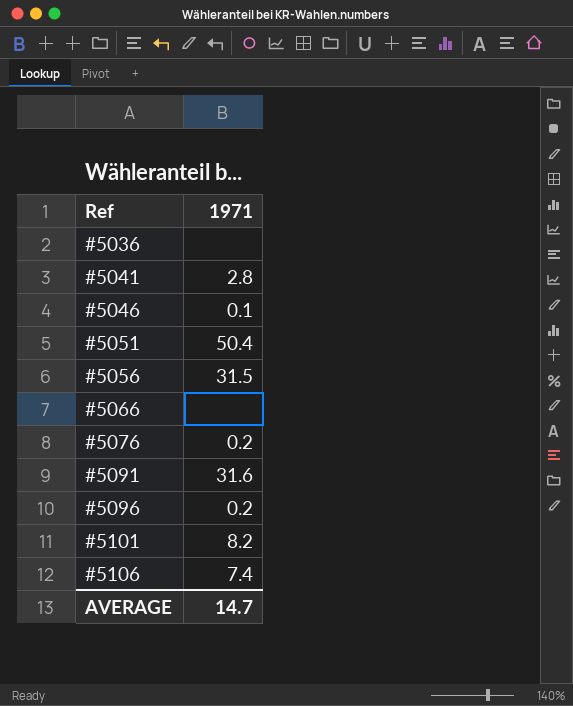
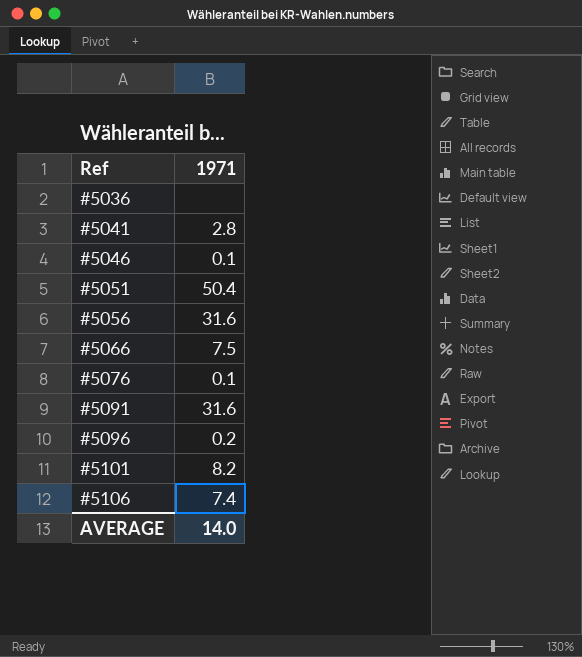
#5056 | 1971: 31.5 -> 31.6
#5066 | 1971: none -> 7.5
#5076 | 1971: 0.2 -> 0.1
AVERAGE | 1971: 14.7 -> 14.0

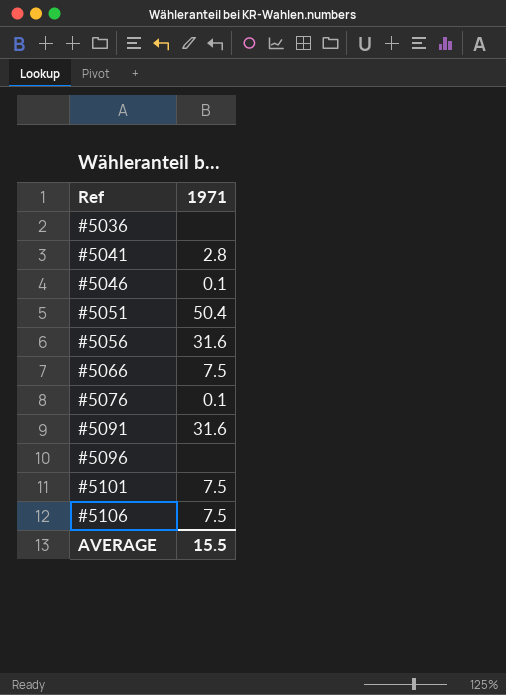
#5096 | 1971: 0.2 -> none
#5101 | 1971: 8.2 -> 7.5
#5106 | 1971: 7.4 -> 7.5
AVERAGE | 1971: 14.0 -> 15.5

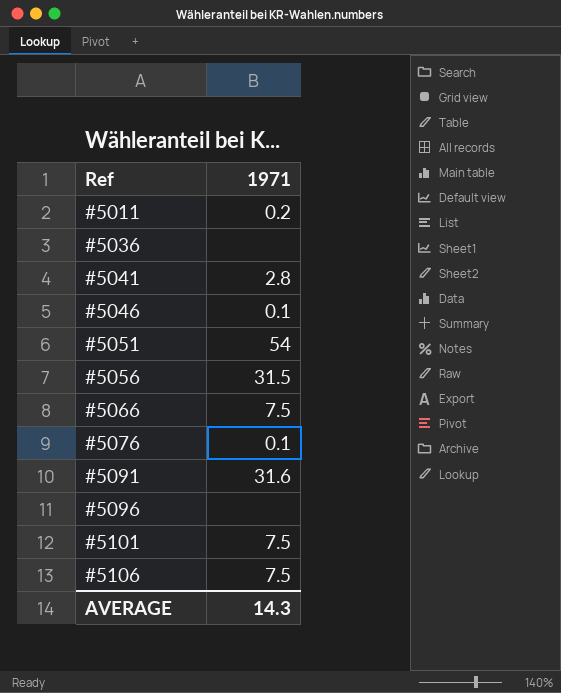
row #5011: none -> 0.2
#5051 | 1971: 50.4 -> 54
#5056 | 1971: 31.6 -> 31.5
AVERAGE | 1971: 15.5 -> 14.3

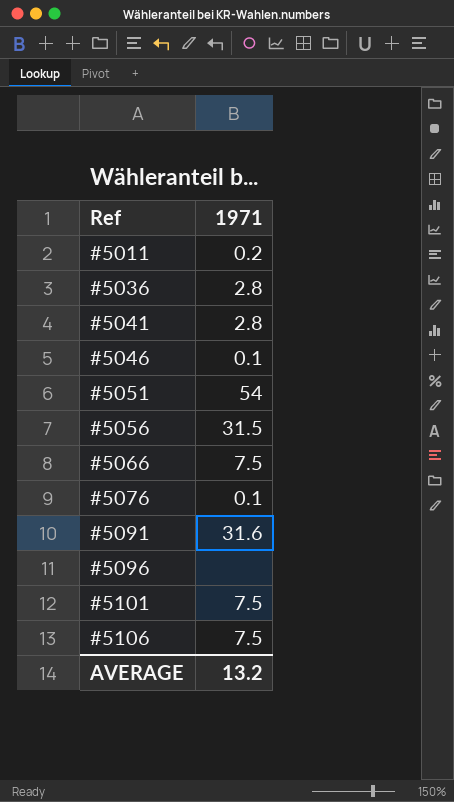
#5036 | 1971: none -> 2.8
AVERAGE | 1971: 14.3 -> 13.2

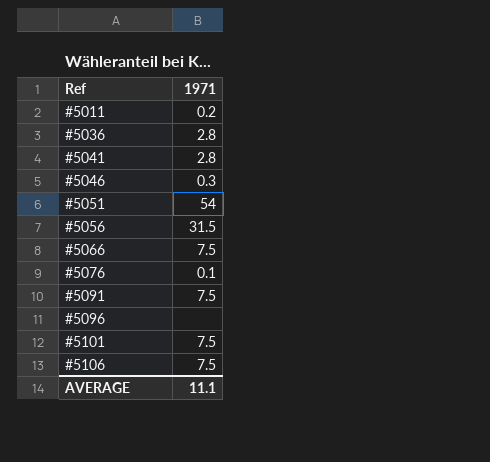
#5046 | 1971: 0.1 -> 0.3
#5091 | 1971: 31.6 -> 7.5
AVERAGE | 1971: 13.2 -> 11.1

